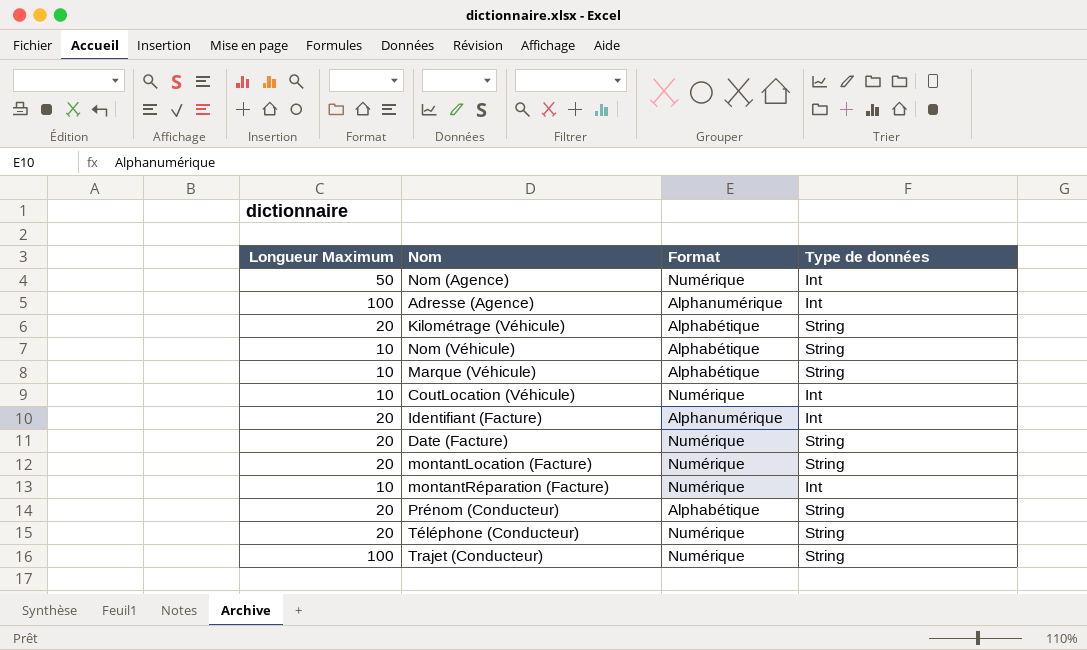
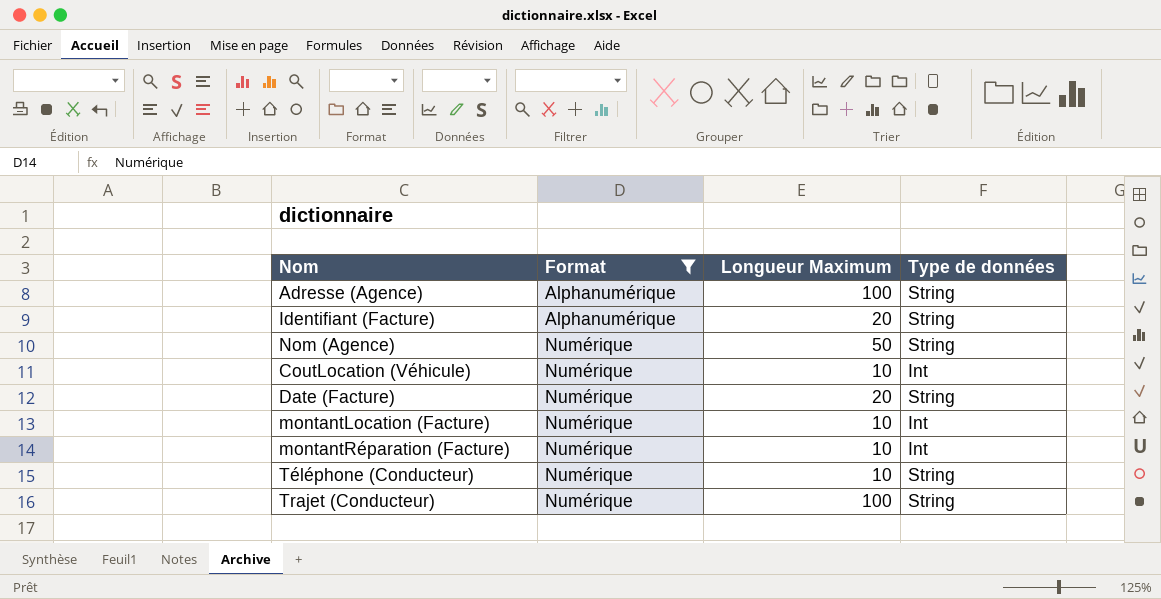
filter: none -> Format != Alphabétique
row order: none -> Format ascending
column Longueur Maximum | position: 1 -> 3
Adresse (Agence) | Type de données: Int -> String
Identifiant (Facture) | Type de données: Int -> String
Nom (Agence) | Type de données: Int -> String
montantLocation (Facture) | Longueur Maximum: 20 -> 10
montantLocation (Facture) | Type de données: String -> Int
Téléphone (Conducteur) | Longueur Maximum: 20 -> 10

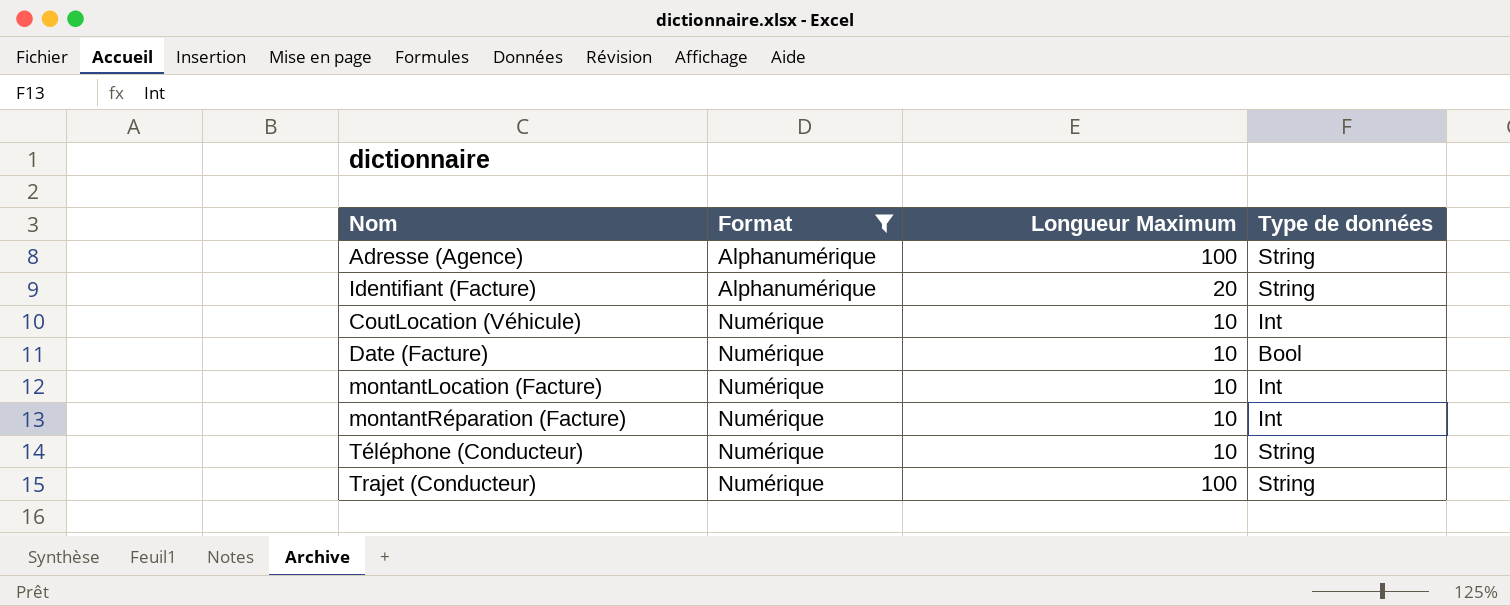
row Nom (Agence): Numérique | 50 | String -> none
Date (Facture) | Longueur Maximum: 20 -> 10
Date (Facture) | Type de données: String -> Bool

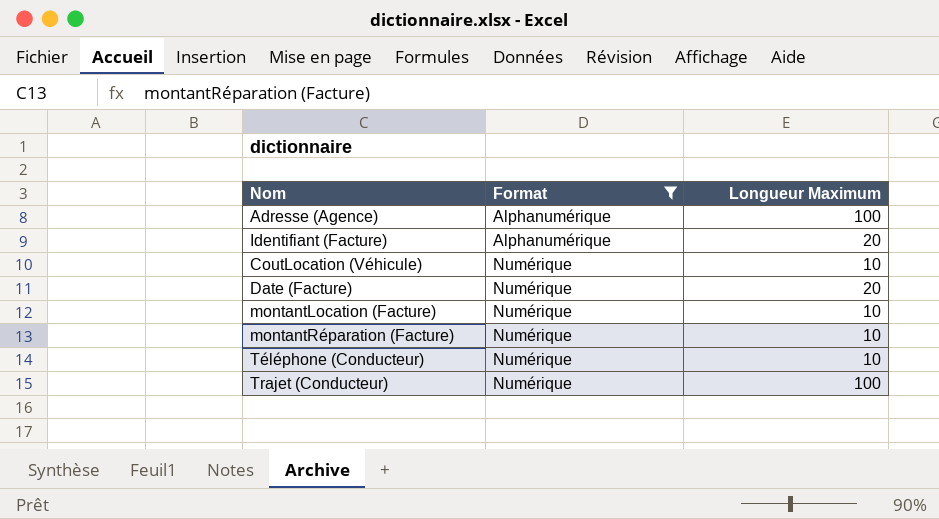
column Type de données | position: 4 -> none
Date (Facture) | Longueur Maximum: 10 -> 20

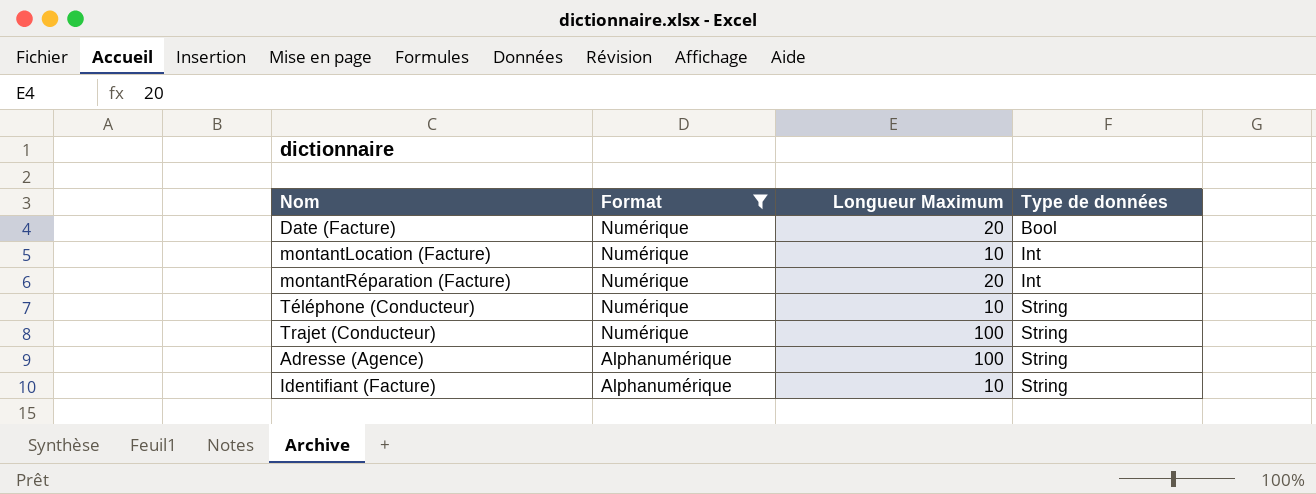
row order: Format ascending -> Format descending
column Type de données | position: none -> 4
row CoutLocation (Véhicule): Numérique | 10 -> none
montantRéparation (Facture) | Longueur Maximum: 10 -> 20
Identifiant (Facture) | Longueur Maximum: 20 -> 10

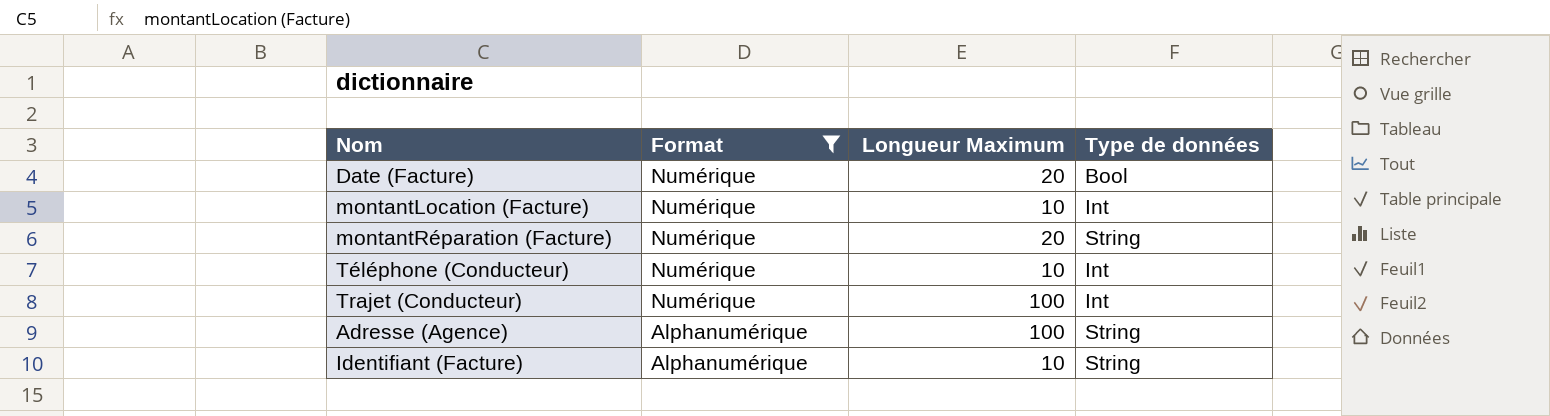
montantRéparation (Facture) | Type de données: Int -> String
Téléphone (Conducteur) | Type de données: String -> Int
Trajet (Conducteur) | Type de données: String -> Int

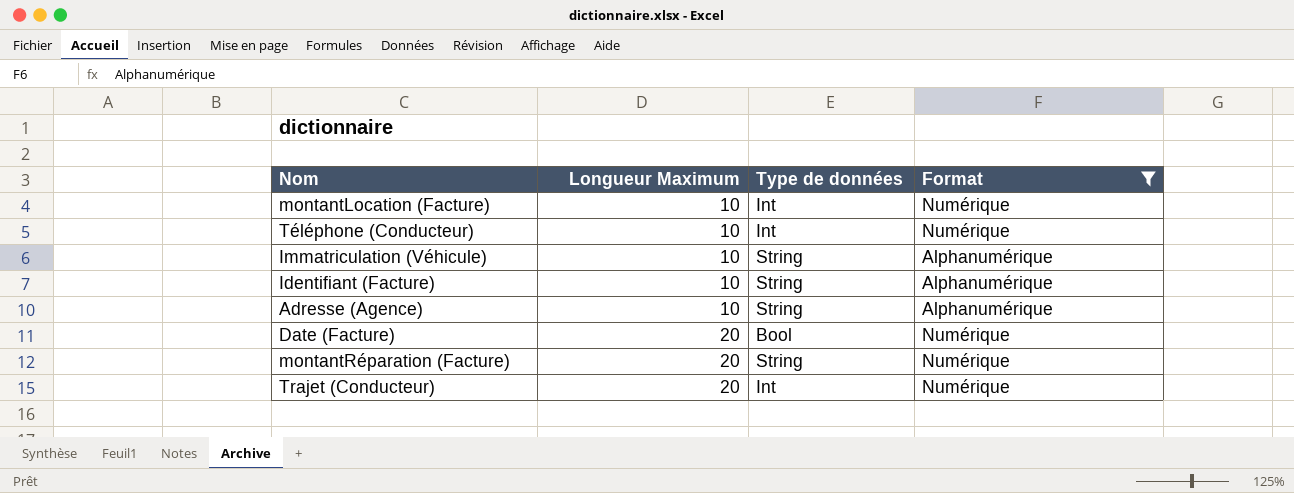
row order: Format descending -> Longueur Maximum ascending
column Format | position: 2 -> 4
row Immatriculation (Véhicule): none -> 10 | String | Alphanumérique
Adresse (Agence) | Longueur Maximum: 100 -> 10
Trajet (Conducteur) | Longueur Maximum: 100 -> 20

